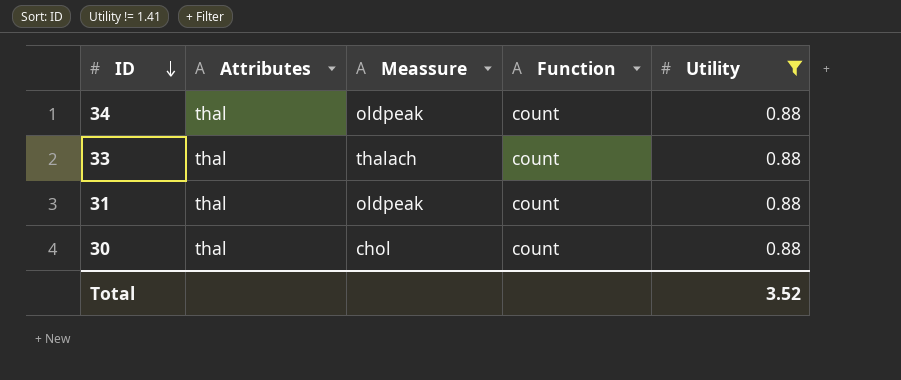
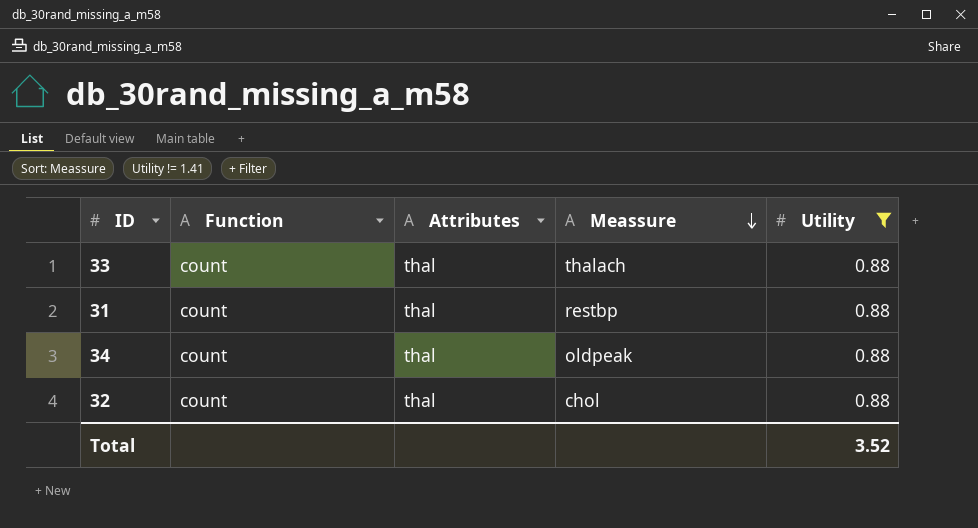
row order: ID descending -> Meassure descending
column Function | position: 4 -> 2
row 30: thal | chol | count | 0.88 -> none
31 | Meassure: oldpeak -> restbp
row 32: none -> count | thal | chol | 0.88

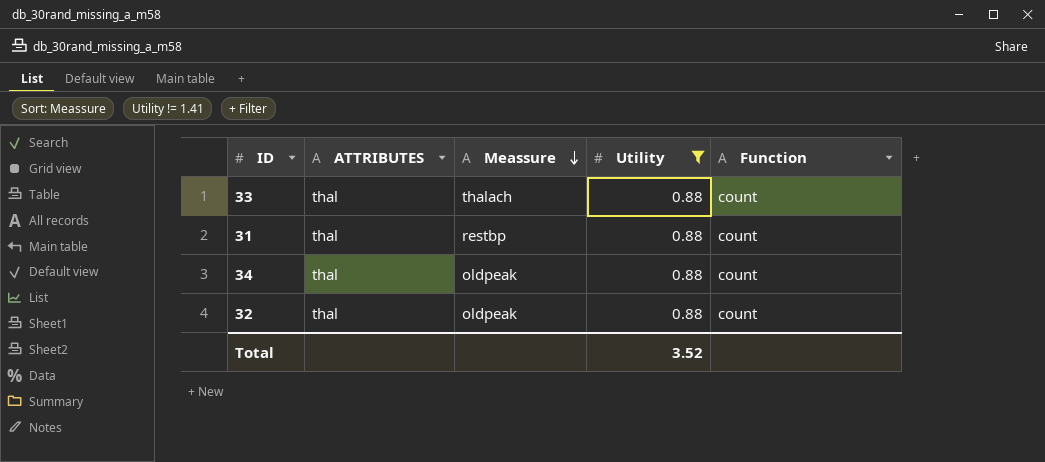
column name: Attributes -> ATTRIBUTES
column Function | position: 2 -> 5
32 | Meassure: chol -> oldpeak

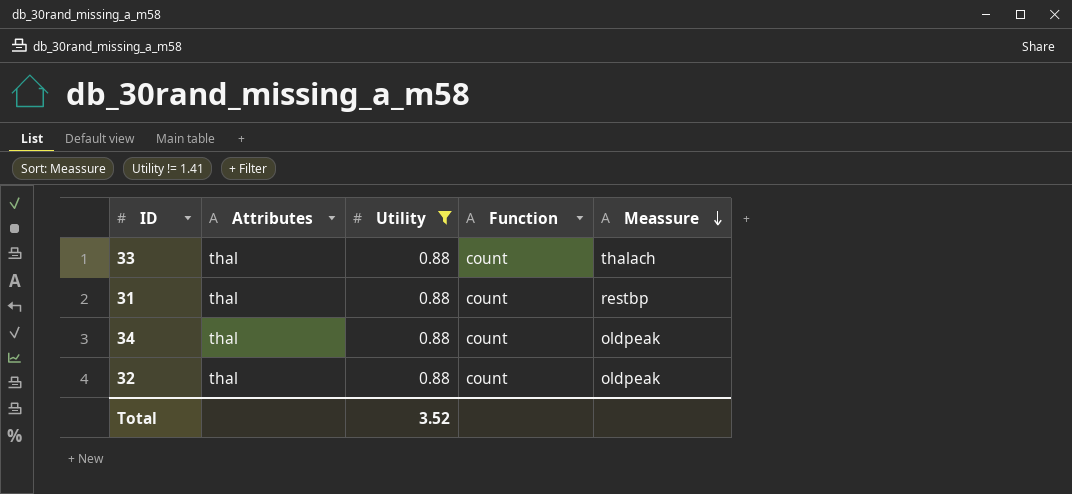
column name: ATTRIBUTES -> Attributes
column Meassure | position: 3 -> 5

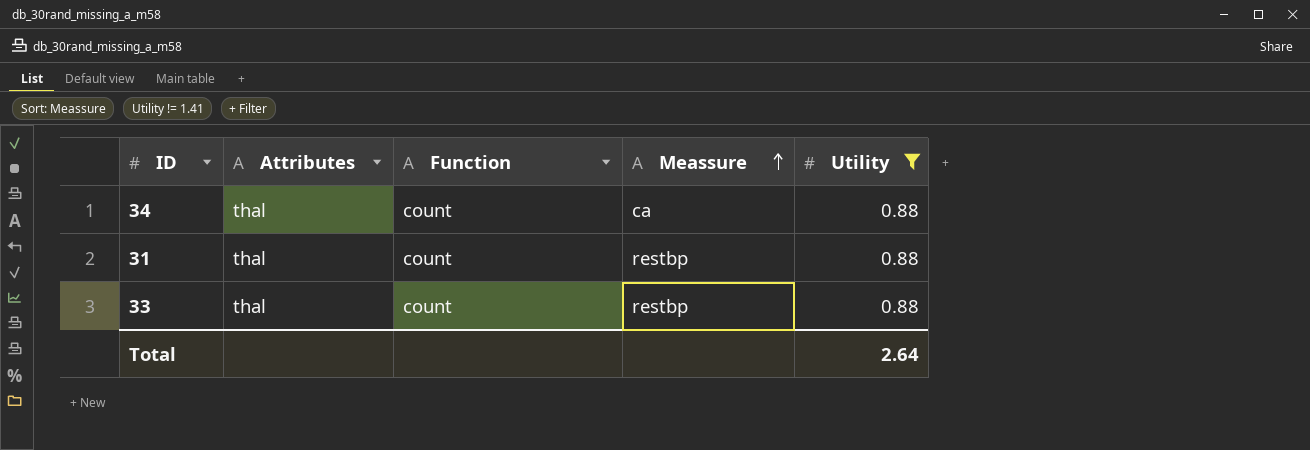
row order: Meassure descending -> Meassure ascending
column Utility | position: 3 -> 5
row 32: thal | 0.88 | count | oldpeak -> none
34 | Meassure: oldpeak -> ca
33 | Meassure: thalach -> restbp
Total | Utility: 3.52 -> 2.64

